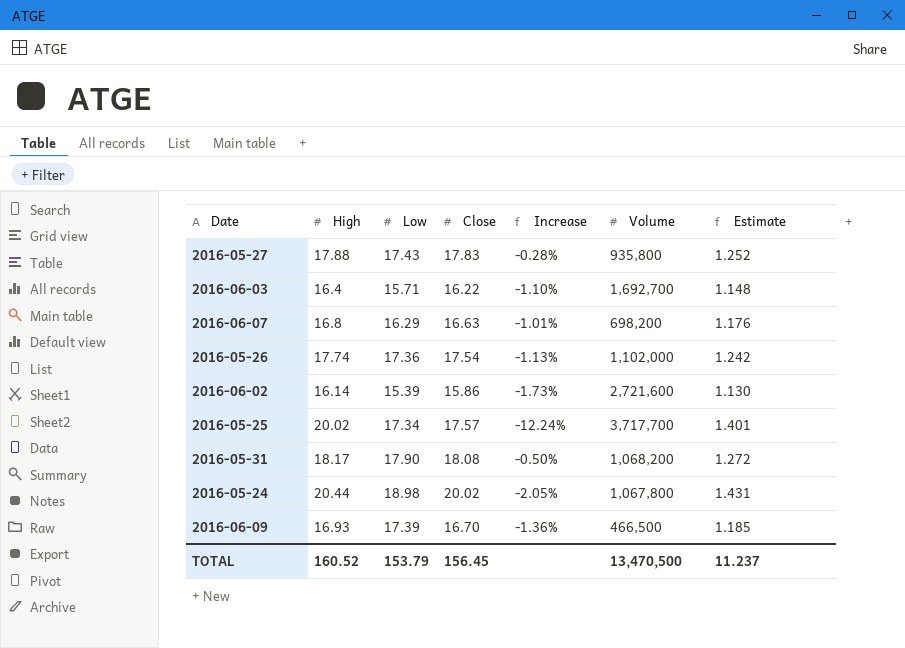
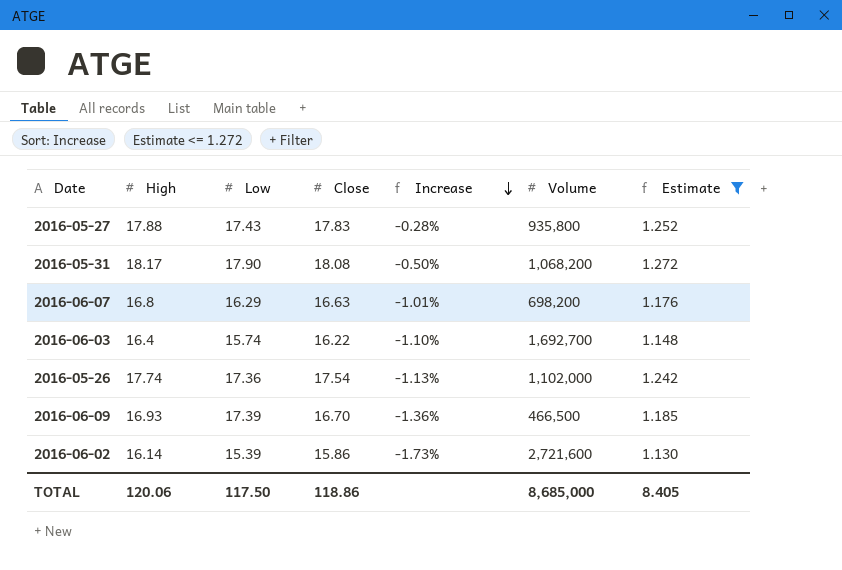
filter: none -> Estimate <= 1.272
row order: none -> Increase descending
2016-06-03 | Low: 15.71 -> 15.74
TOTAL | High: 160.52 -> 120.06
TOTAL | Low: 153.79 -> 117.50
TOTAL | Close: 156.45 -> 118.86
TOTAL | Volume: 13,470,500 -> 8,685,000
TOTAL | Estimate: 11.237 -> 8.405

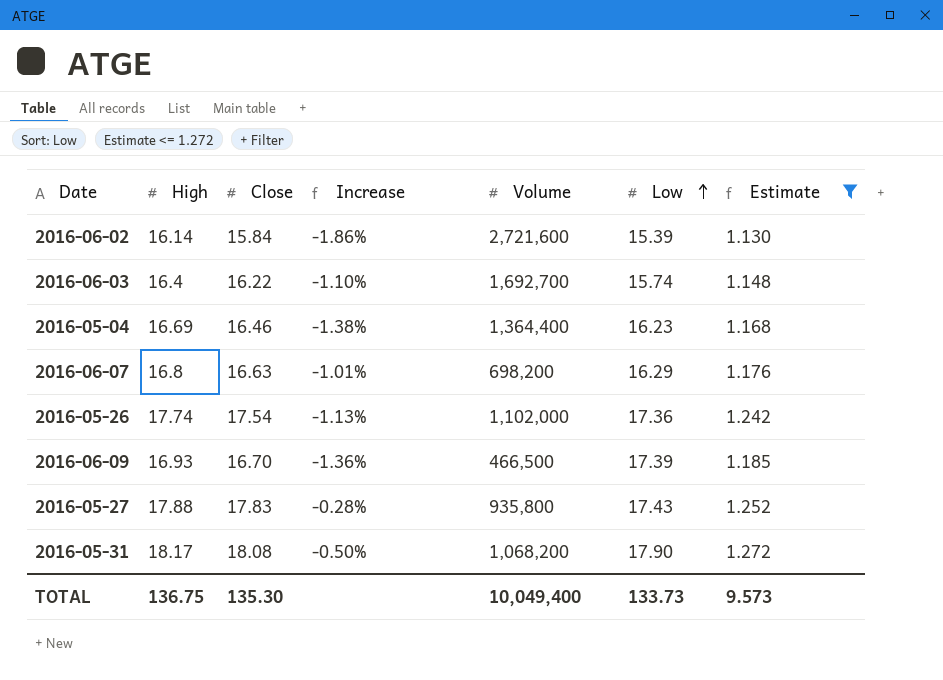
row order: Increase descending -> Low ascending
column Low | position: 3 -> 6
2016-06-02 | Close: 15.86 -> 15.84
2016-06-02 | Increase: -1.73% -> -1.86%
row 2016-05-04: none -> 16.69 | 16.46 | -1.38% | 1,364,400 | 16.23 | 1.168
TOTAL | High: 120.06 -> 136.75
TOTAL | Close: 118.86 -> 135.30
TOTAL | Volume: 8,685,000 -> 10,049,400
TOTAL | Low: 117.50 -> 133.73
TOTAL | Estimate: 8.405 -> 9.573

